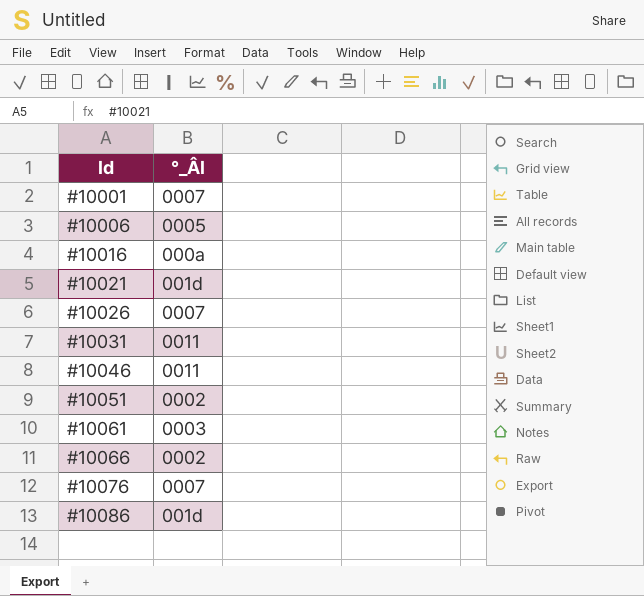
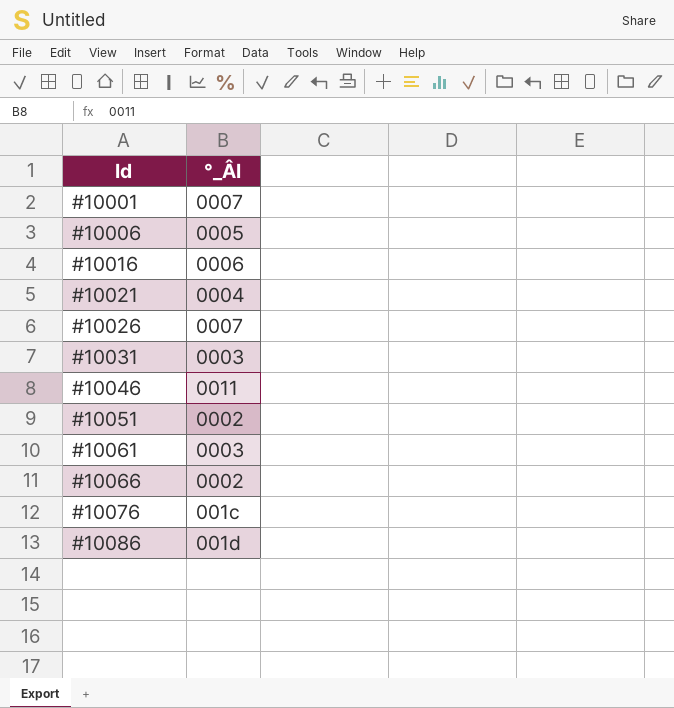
#10016 | °_ÂI: 000a -> 0006
#10021 | °_ÂI: 001d -> 0004
#10031 | °_ÂI: 0011 -> 0003
#10076 | °_ÂI: 0007 -> 001c

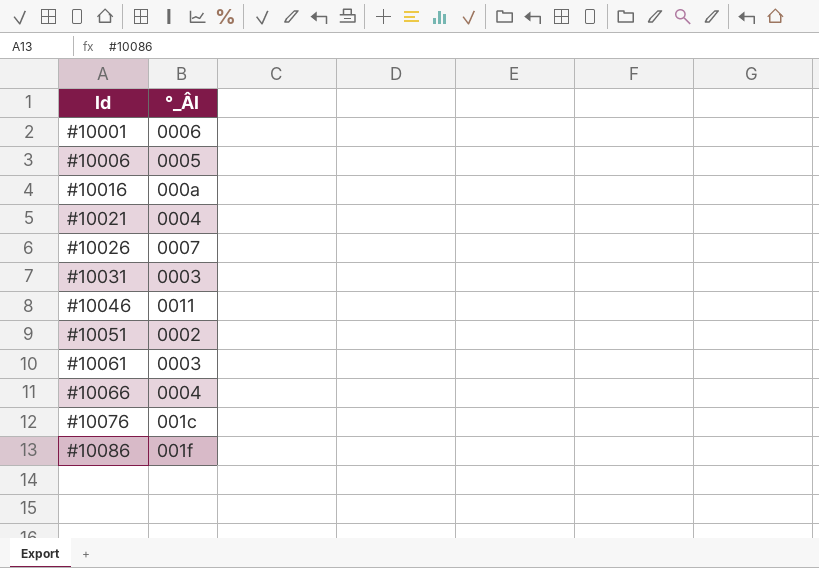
#10001 | °_ÂI: 0007 -> 0006
#10016 | °_ÂI: 0006 -> 000a
#10066 | °_ÂI: 0002 -> 0004
#10086 | °_ÂI: 001d -> 001f

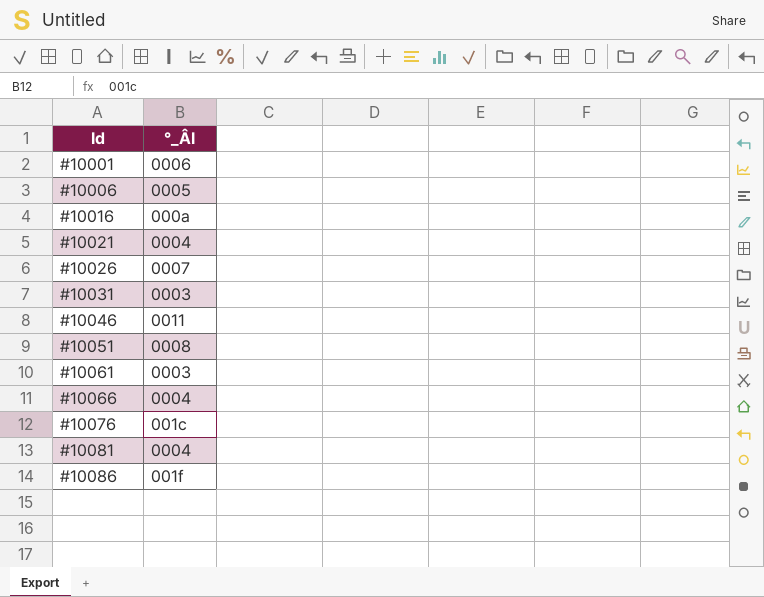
#10051 | °_ÂI: 0002 -> 0008
row #10081: none -> 0004

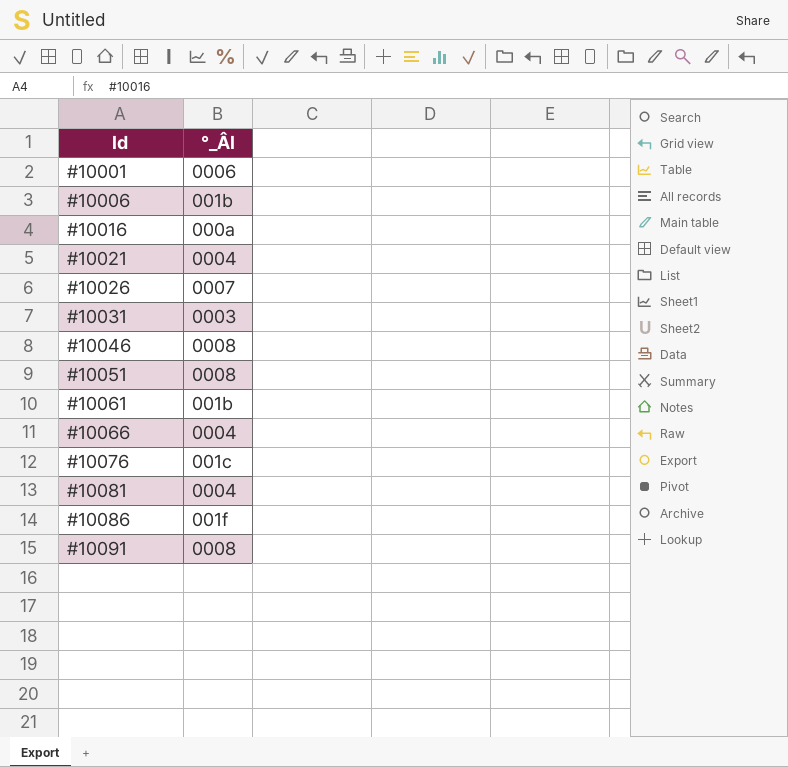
#10006 | °_ÂI: 0005 -> 001b
#10046 | °_ÂI: 0011 -> 0008
#10061 | °_ÂI: 0003 -> 001b
row #10091: none -> 0008

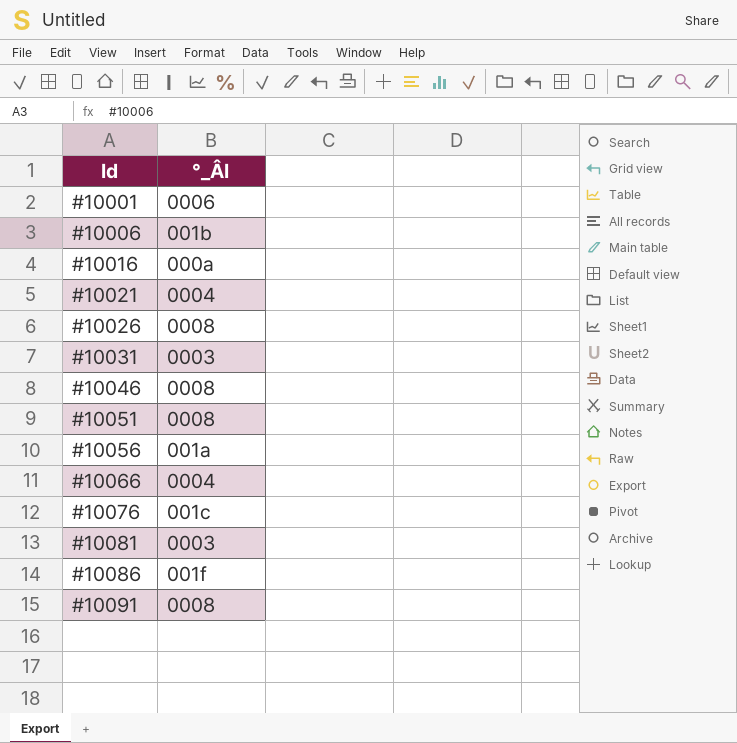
row #10061: 001b -> none
#10026 | °_ÂI: 0007 -> 0008
row #10056: none -> 001a
#10081 | °_ÂI: 0004 -> 0003

